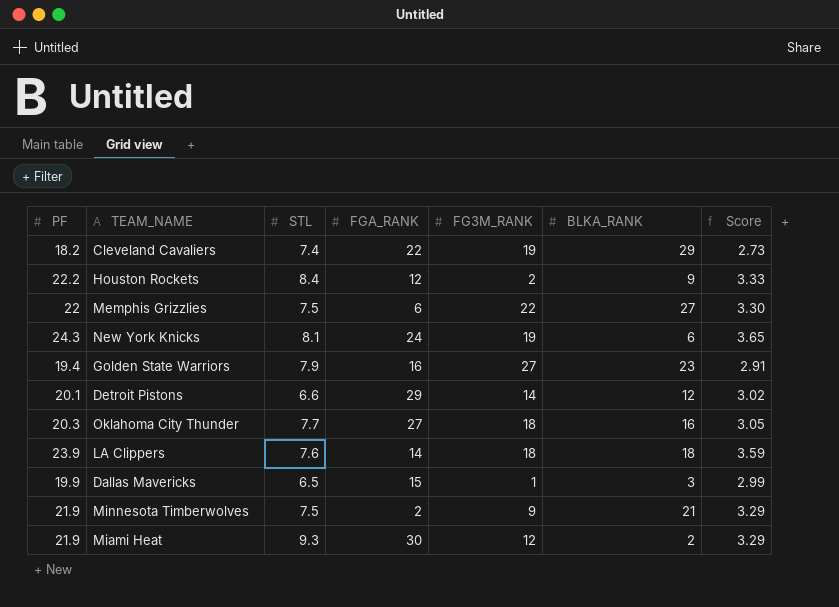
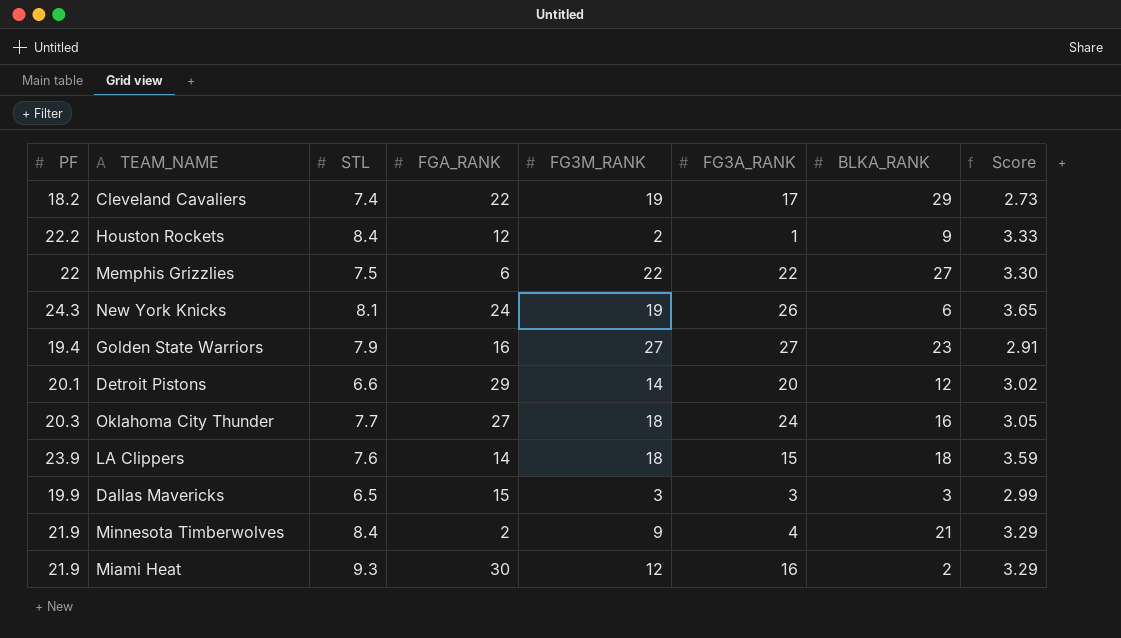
column FG3A_RANK | position: none -> 6
Dallas Mavericks | FG3M_RANK: 1 -> 3
Minnesota Timberwolves | STL: 7.5 -> 8.4

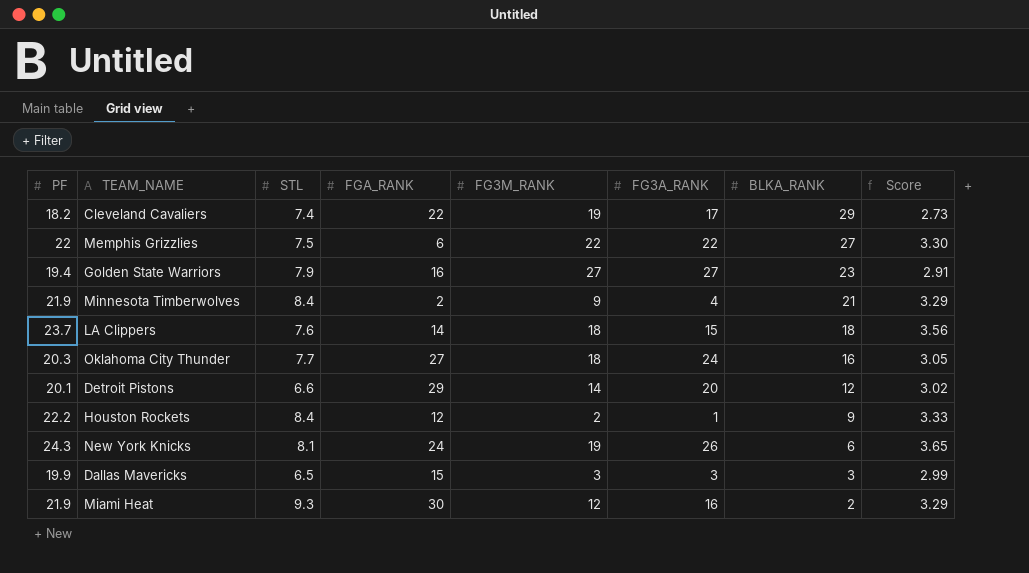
row order: none -> BLKA_RANK descending
LA Clippers | PF: 23.9 -> 23.7
LA Clippers | Score: 3.59 -> 3.56

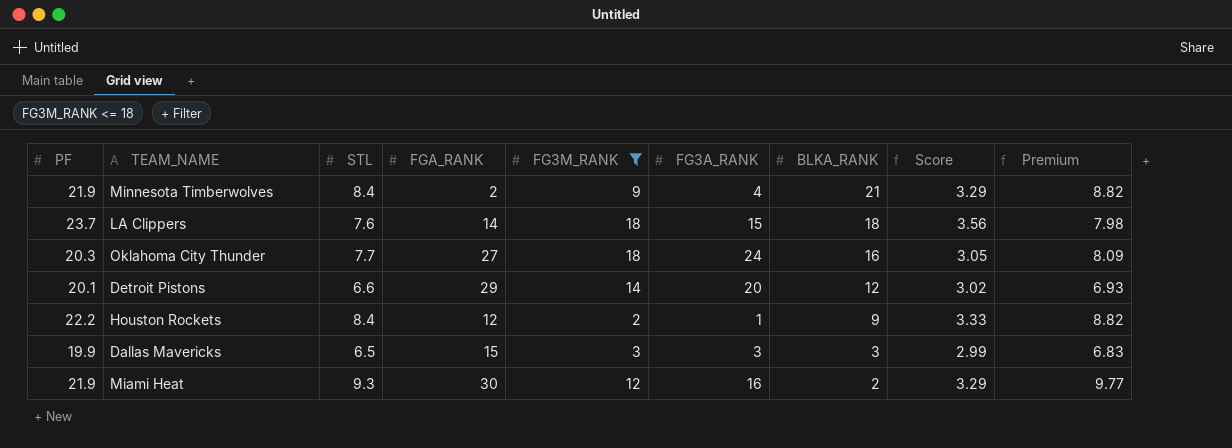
filter: none -> FG3M_RANK <= 18
column Premium | formula: none -> [STL] * 1.05

